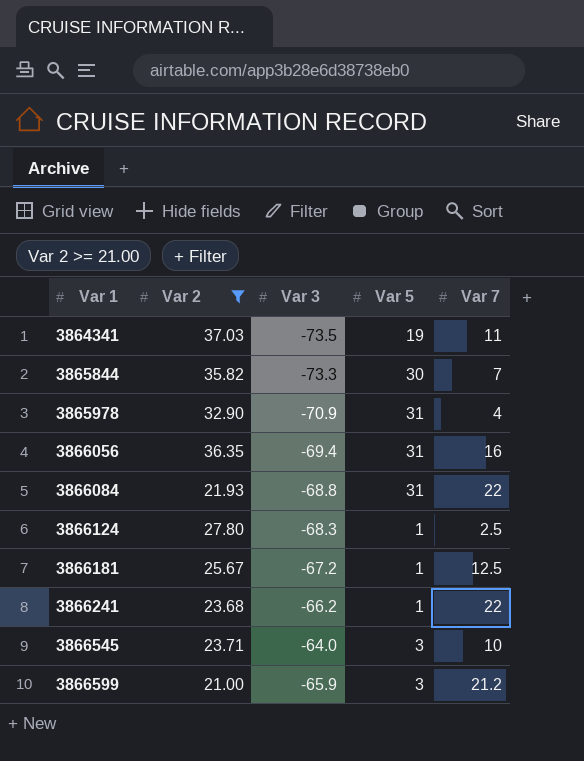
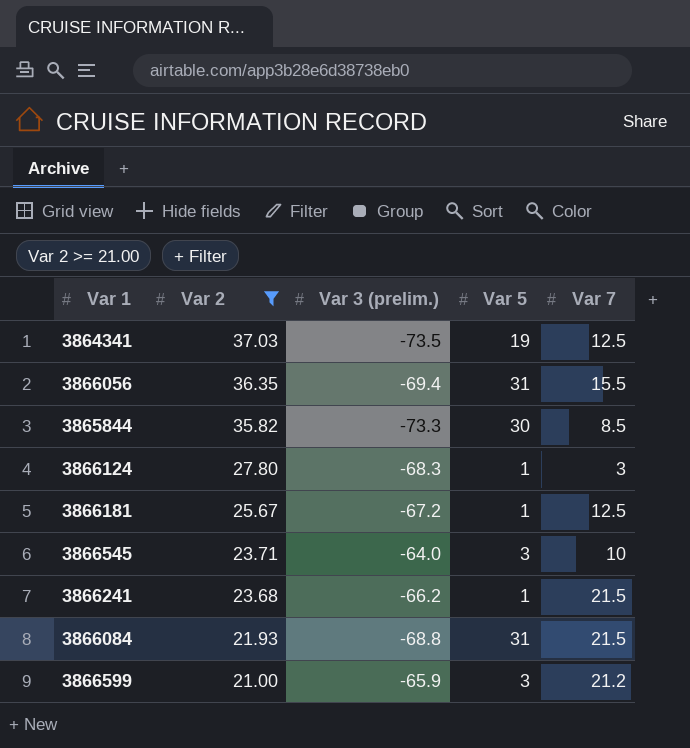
row order: Var 1 ascending -> Var 2 descending
column name: Var 3 -> Var 3 (prelim.)
row 3865978: 32.90 | -70.9 | 31 | 4 -> none
3864341 | Var 7: 11 -> 12.5
3866056 | Var 7: 16 -> 15.5
3865844 | Var 7: 7 -> 8.5
3866124 | Var 7: 2.5 -> 3
3866241 | Var 7: 22 -> 21.5
3866084 | Var 7: 22 -> 21.5

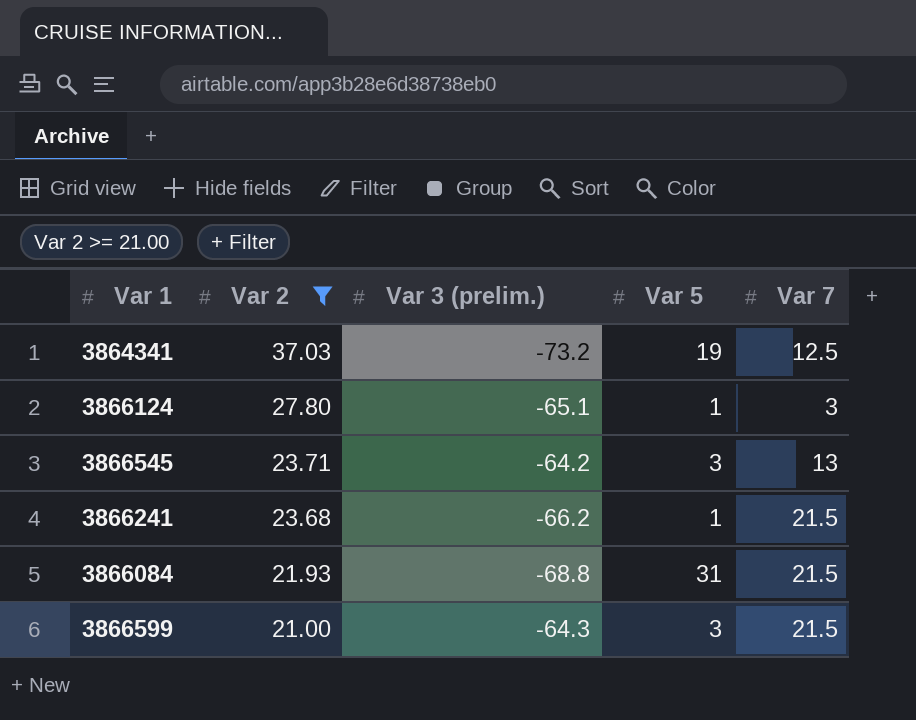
row 3866056: 36.35 | -69.4 | 31 | 15.5 -> none
row 3865844: 35.82 | -73.3 | 30 | 8.5 -> none
row 3866181: 25.67 | -67.2 | 1 | 12.5 -> none
3864341 | Var 3 (prelim.): -73.5 -> -73.2
3866124 | Var 3 (prelim.): -68.3 -> -65.1
3866545 | Var 3 (prelim.): -64.0 -> -64.2
3866545 | Var 7: 10 -> 13
3866599 | Var 3 (prelim.): -65.9 -> -64.3
3866599 | Var 7: 21.2 -> 21.5

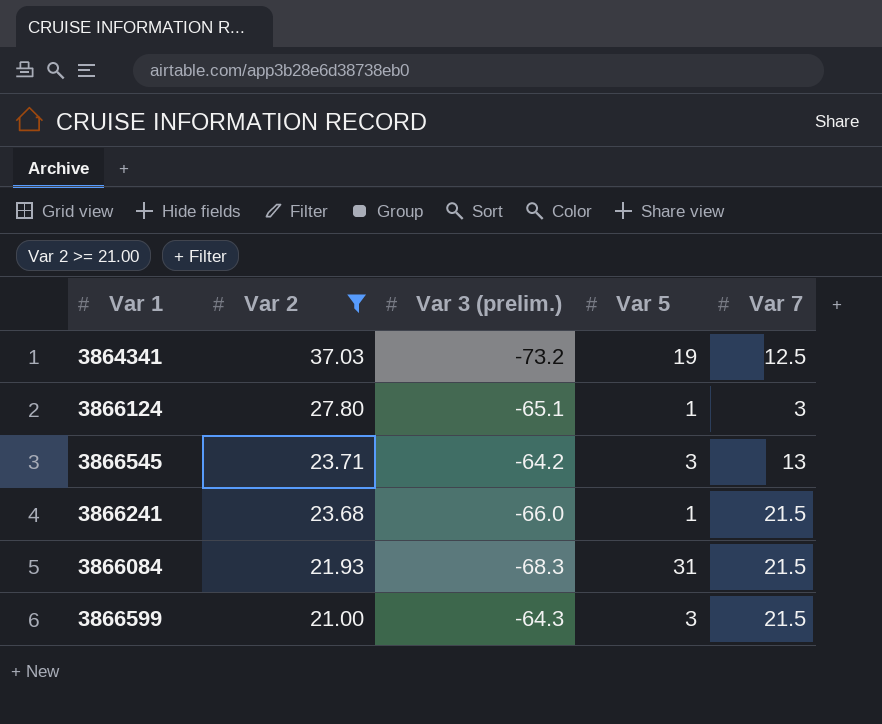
3866241 | Var 3 (prelim.): -66.2 -> -66.0
3866084 | Var 3 (prelim.): -68.8 -> -68.3

